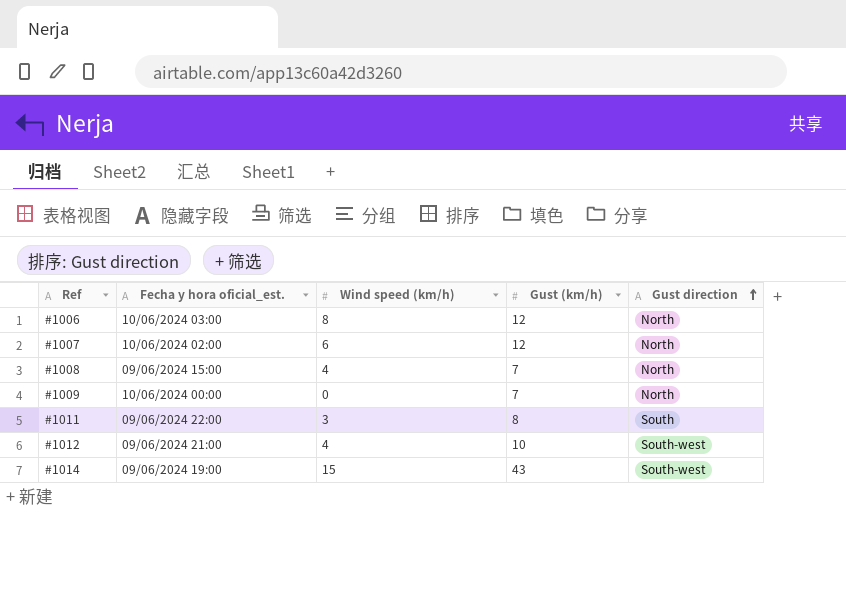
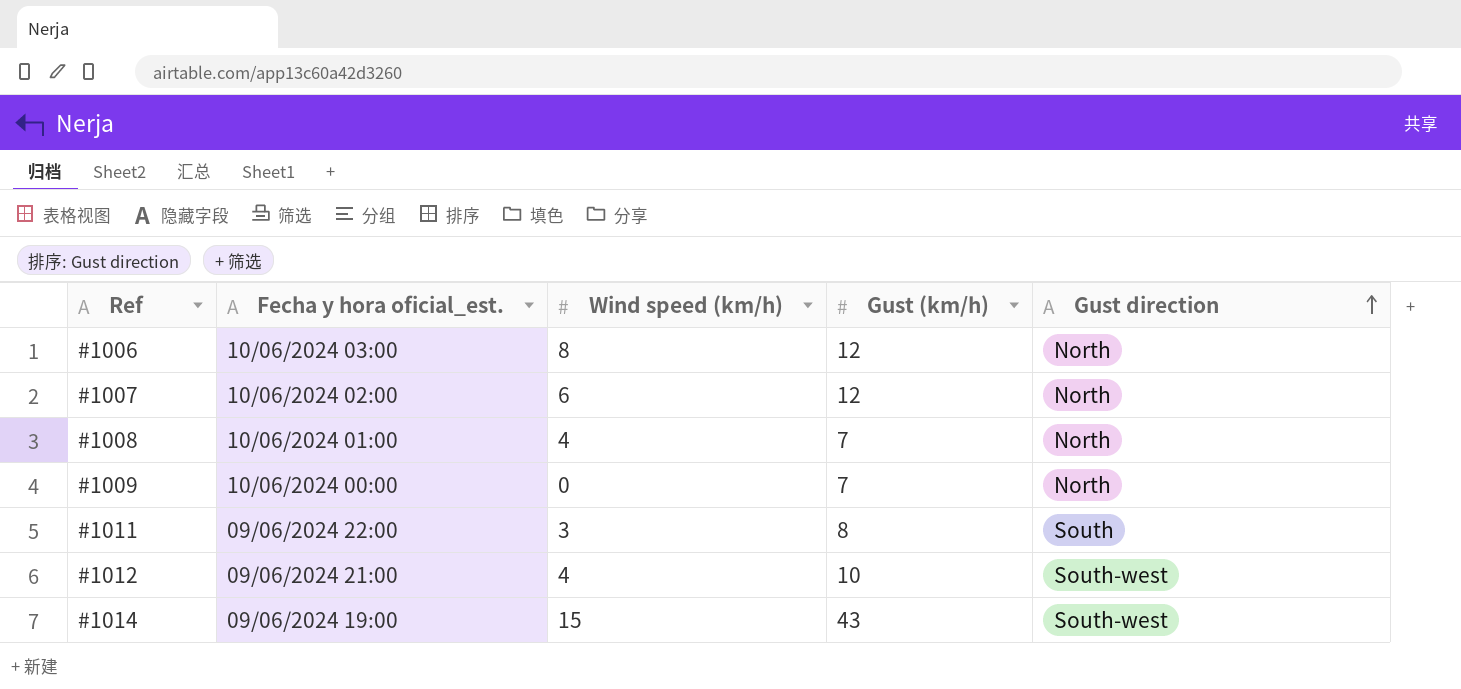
#1008 | Fecha y hora oficial_est.: 09/06/2024 15:00 -> 10/06/2024 01:00

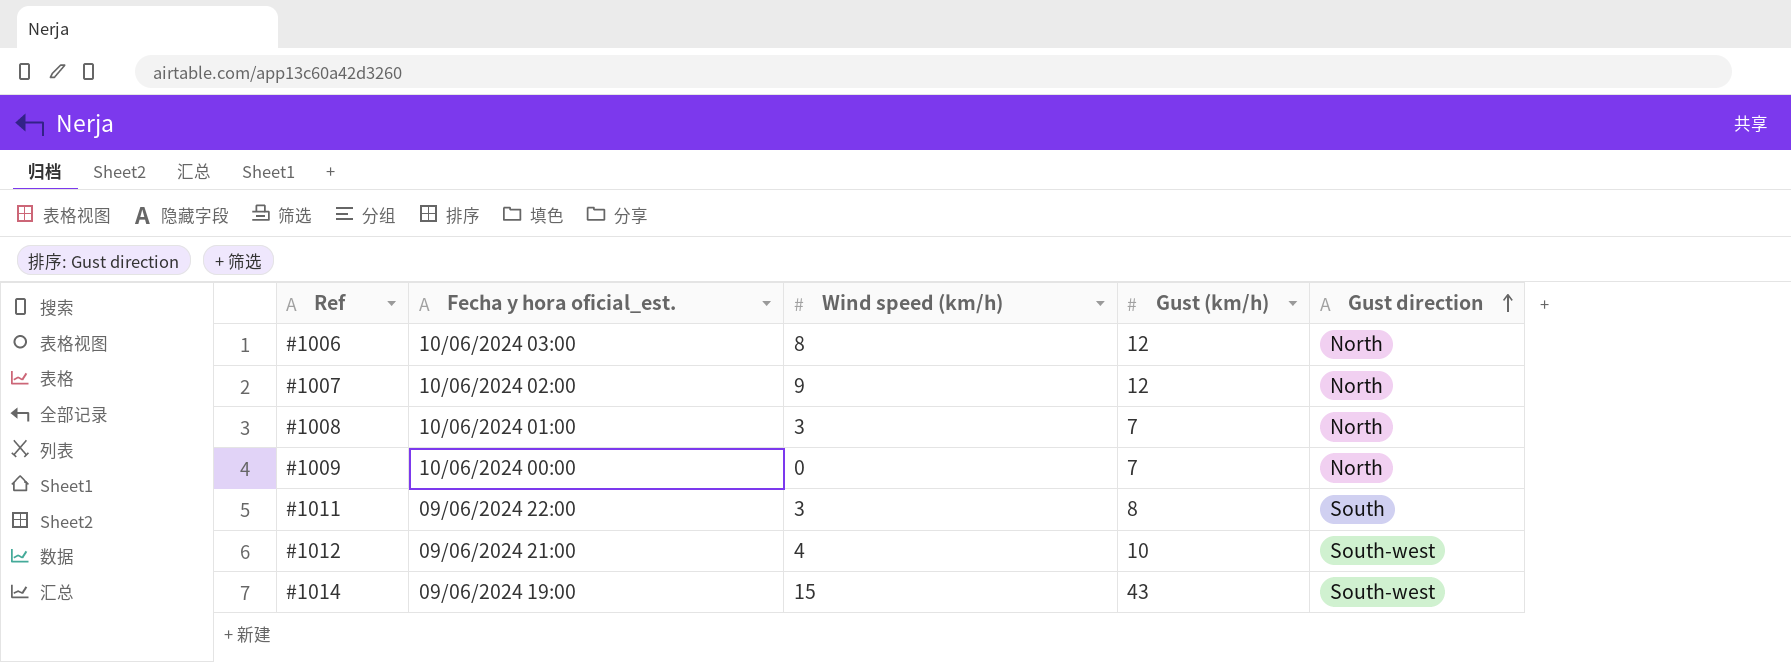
#1007 | Wind speed (km/h): 6 -> 9
#1008 | Wind speed (km/h): 4 -> 3

